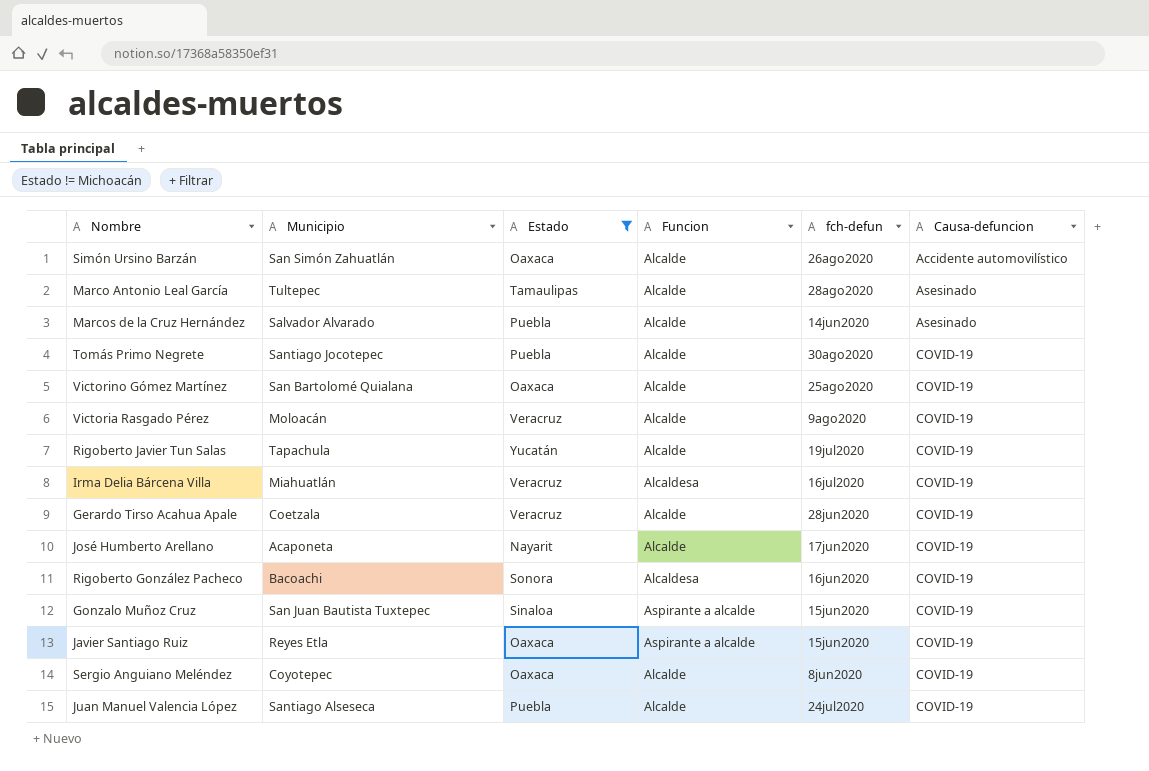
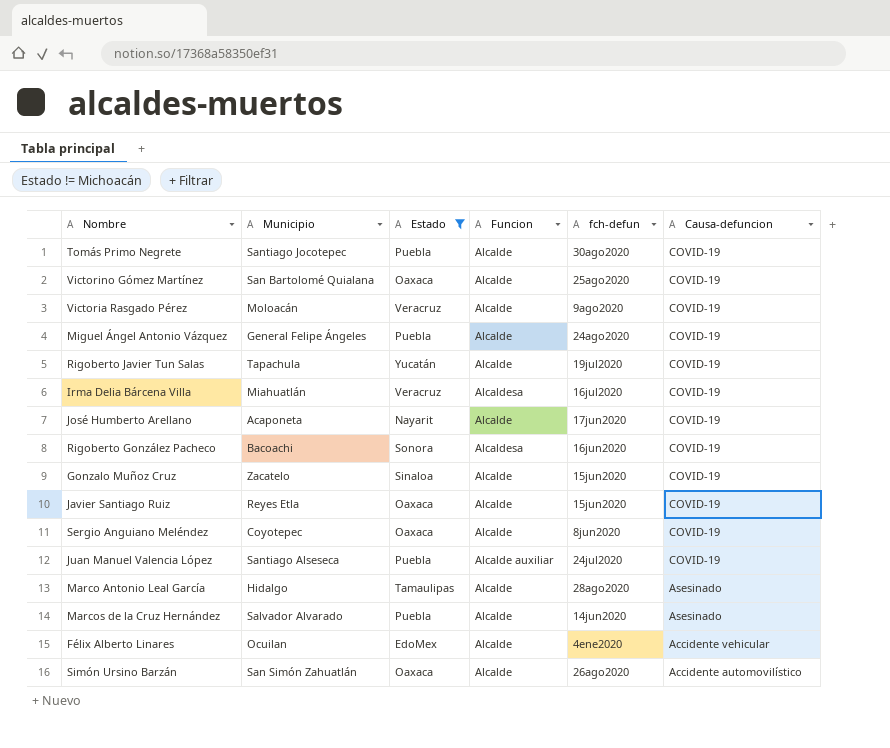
row order: Causa-defuncion ascending -> Causa-defuncion descending
row Gerardo Tirso Acahua Apale: Coetzala | Veracruz | Alcalde | 28jun2020 | COVID-19 -> none
row Miguel Ángel Antonio Vázquez: none -> General Felipe Ángeles | Puebla | Alcalde | 24ago2020 | COVID-19
Gonzalo Muñoz Cruz | Municipio: San Juan Bautista Tuxtepec -> Zacatelo
Gonzalo Muñoz Cruz | Funcion: Aspirante a alcalde -> Alcalde
Javier Santiago Ruiz | Funcion: Aspirante a alcalde -> Alcalde
Juan Manuel Valencia López | Funcion: Alcalde -> Alcalde auxiliar
Marco Antonio Leal García | Municipio: Tultepec -> Hidalgo
row Félix Alberto Linares: none -> Ocuilan | EdoMex | Alcalde | 4ene2020 | Accidente vehicular

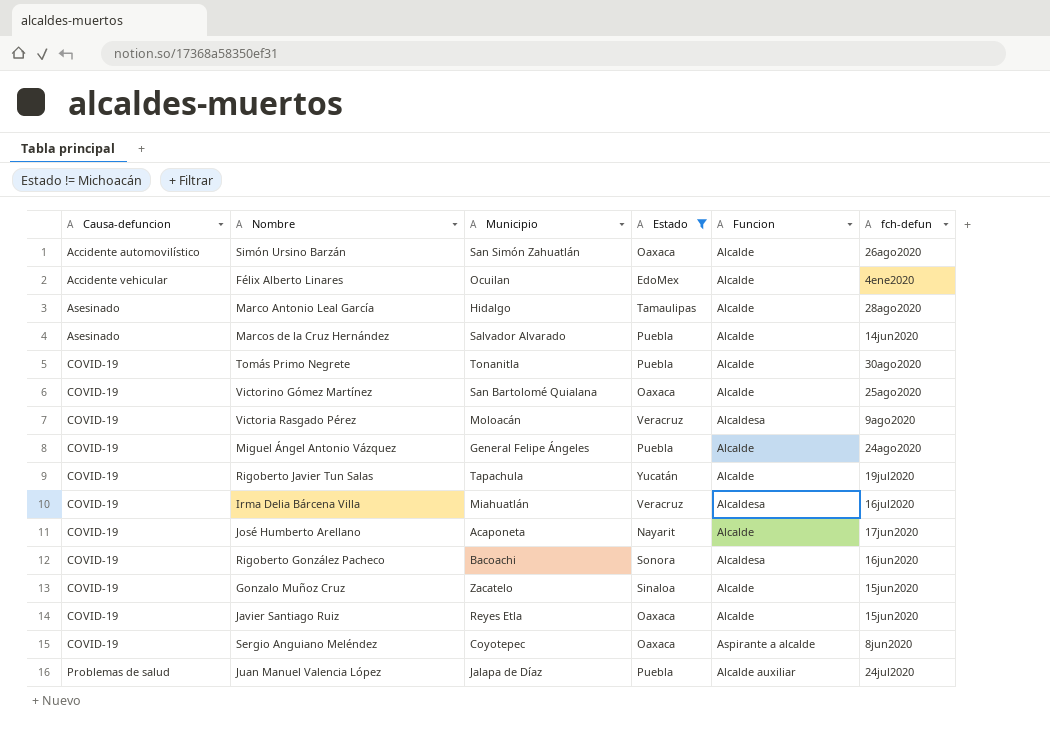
row order: Causa-defuncion descending -> Causa-defuncion ascending
column Causa-defuncion | position: 6 -> 1
Tomás Primo Negrete | Municipio: Santiago Jocotepec -> Tonanitla
Victoria Rasgado Pérez | Funcion: Alcalde -> Alcaldesa
Sergio Anguiano Meléndez | Funcion: Alcalde -> Aspirante a alcalde
Juan Manuel Valencia López | Causa-defuncion: COVID-19 -> Problemas de salud
Juan Manuel Valencia López | Municipio: Santiago Alseseca -> Jalapa de Díaz

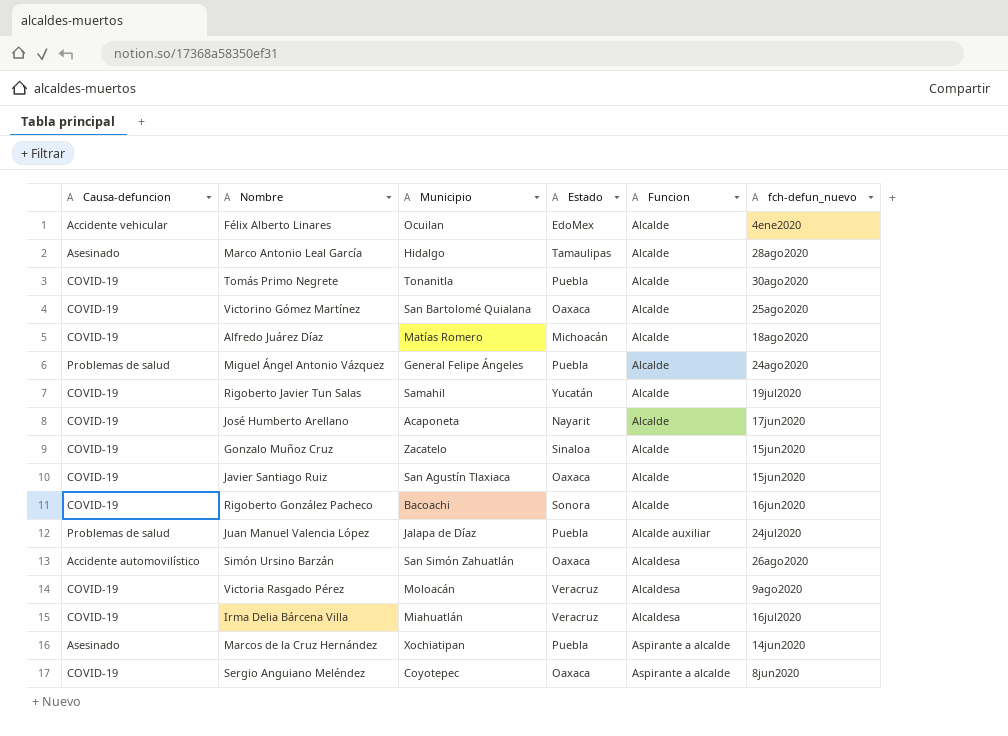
filter: Estado != Michoacán -> none
row order: Causa-defuncion ascending -> Funcion ascending
column name: fch-defun -> fch-defun_nuevo
Miguel Ángel Antonio Vázquez | Causa-defuncion: COVID-19 -> Problemas de salud
Rigoberto Javier Tun Salas | Municipio: Tapachula -> Samahil
Javier Santiago Ruiz | Municipio: Reyes Etla -> San Agustín Tlaxiaca
Rigoberto González Pacheco | Funcion: Alcaldesa -> Alcalde
Simón Ursino Barzán | Funcion: Alcalde -> Alcaldesa
Marcos de la Cruz Hernández | Municipio: Salvador Alvarado -> Xochiatipan
Marcos de la Cruz Hernández | Funcion: Alcalde -> Aspirante a alcalde

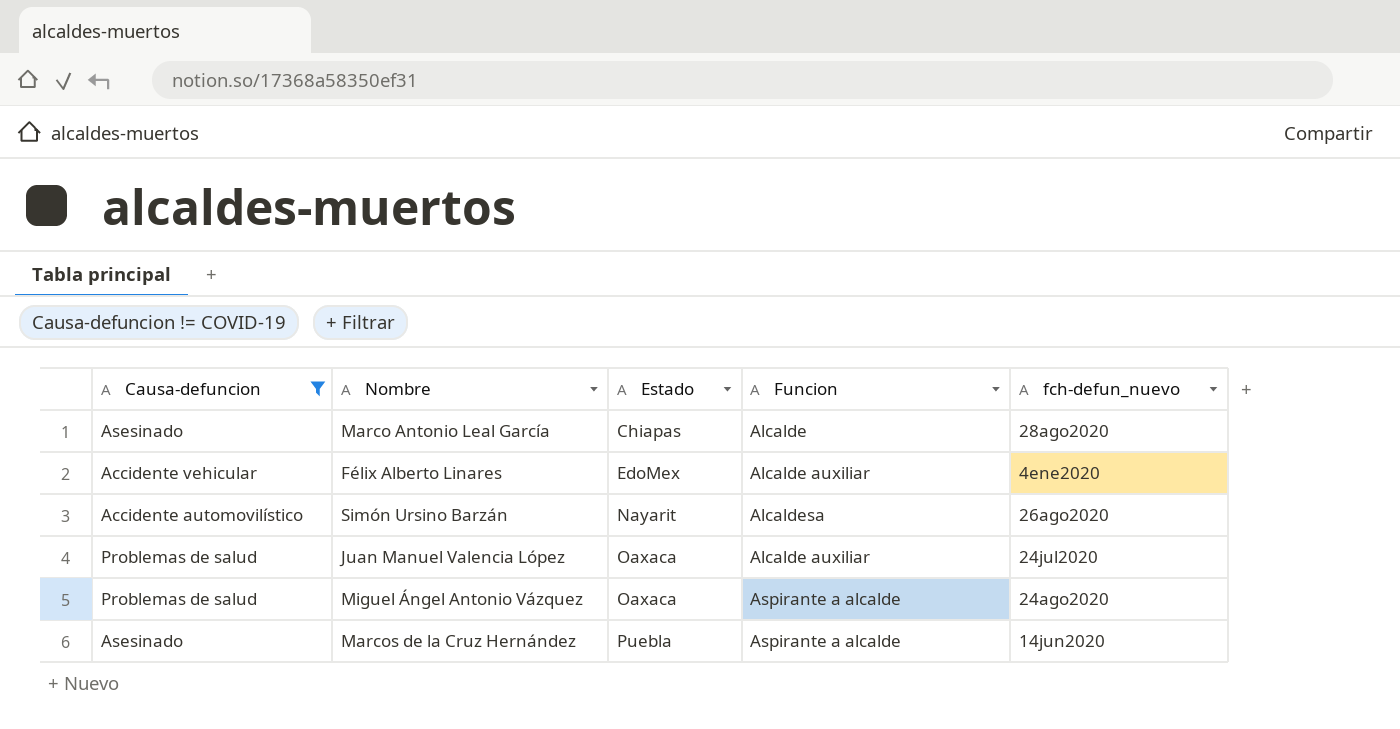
filter: none -> Causa-defuncion != COVID-19
row order: Funcion ascending -> Estado ascending
column Municipio | position: 3 -> none
Marco Antonio Leal García | Estado: Tamaulipas -> Chiapas
Félix Alberto Linares | Funcion: Alcalde -> Alcalde auxiliar
Simón Ursino Barzán | Estado: Oaxaca -> Nayarit
Juan Manuel Valencia López | Estado: Puebla -> Oaxaca
Miguel Ángel Antonio Vázquez | Estado: Puebla -> Oaxaca
Miguel Ángel Antonio Vázquez | Funcion: Alcalde -> Aspirante a alcalde

